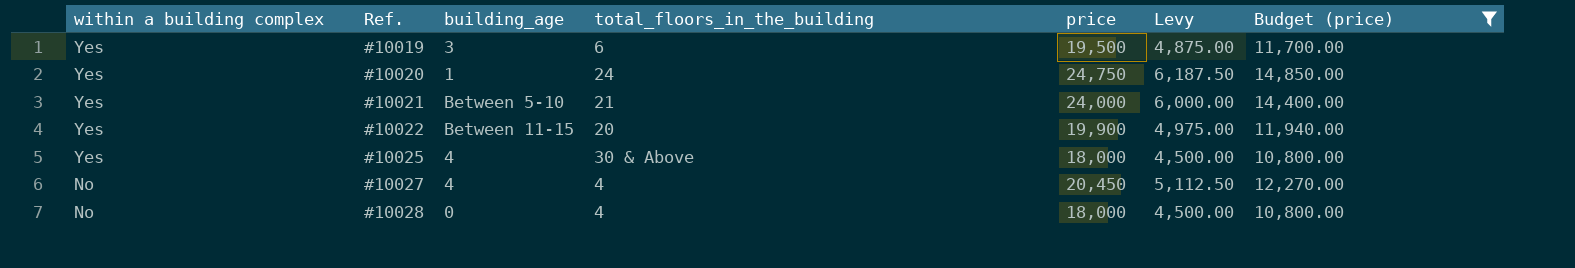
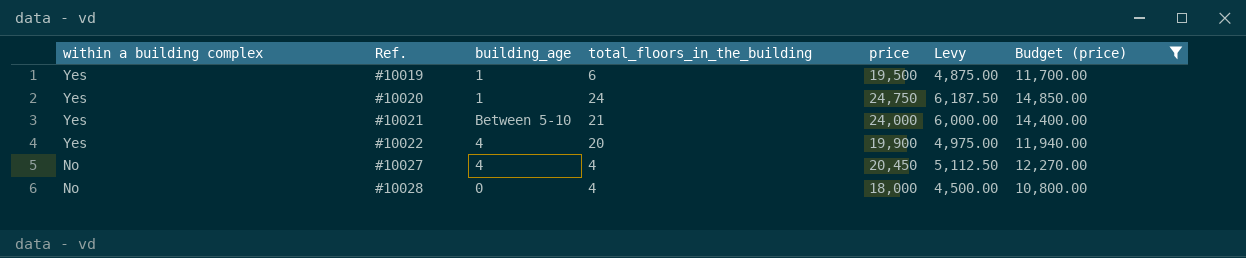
row #10025: Yes | 4 | 30 & Above | 18,000 | 4,500.00 | 10,800.00 -> none
#10019 | building_age: 3 -> 1
#10022 | building_age: Between 11-15 -> 4

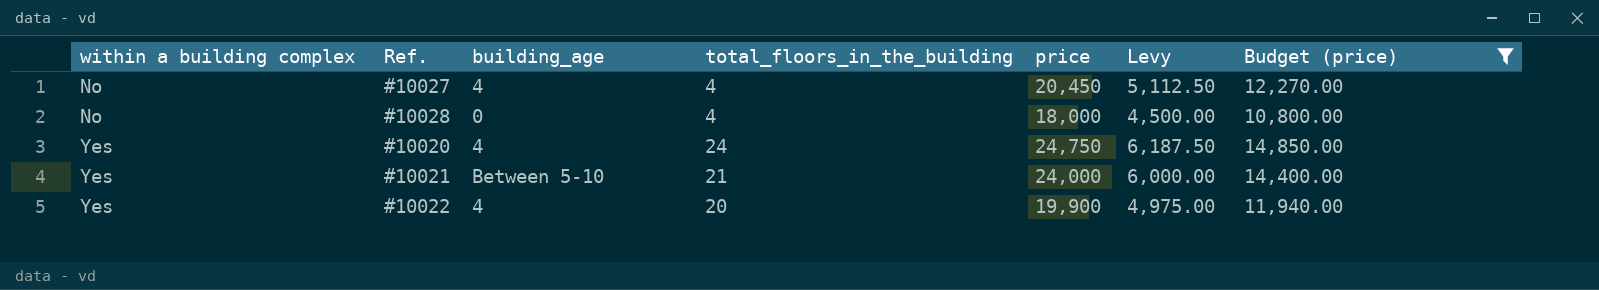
row order: within a building complex descending -> within a building complex ascending
row #10019: Yes | 1 | 6 | 19,500 | 4,875.00 | 11,700.00 -> none
#10020 | building_age: 1 -> 4

